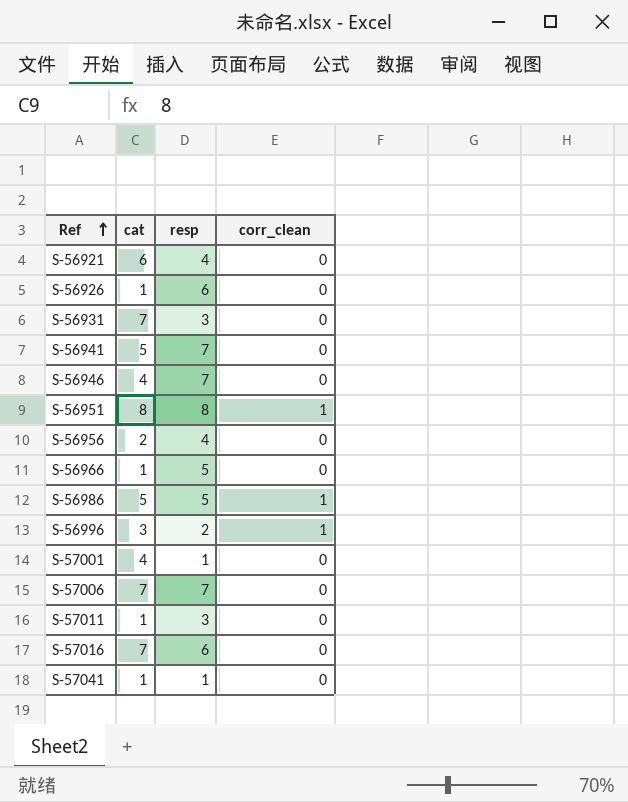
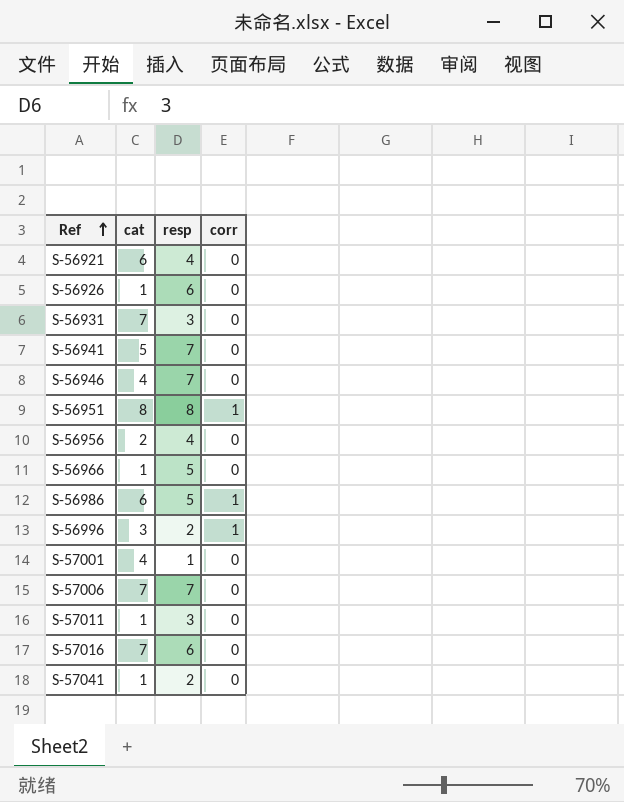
column name: corr_clean -> corr
S-56986 | cat: 5 -> 6
S-57041 | resp: 1 -> 2

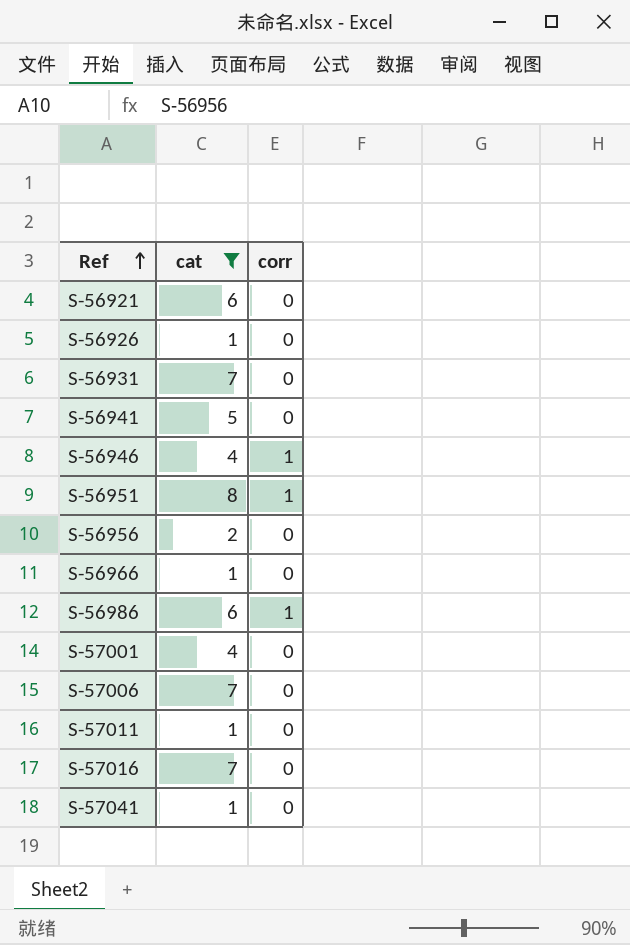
filter: none -> cat != 3
column resp | position: 3 -> none
S-56946 | corr: 0 -> 1

